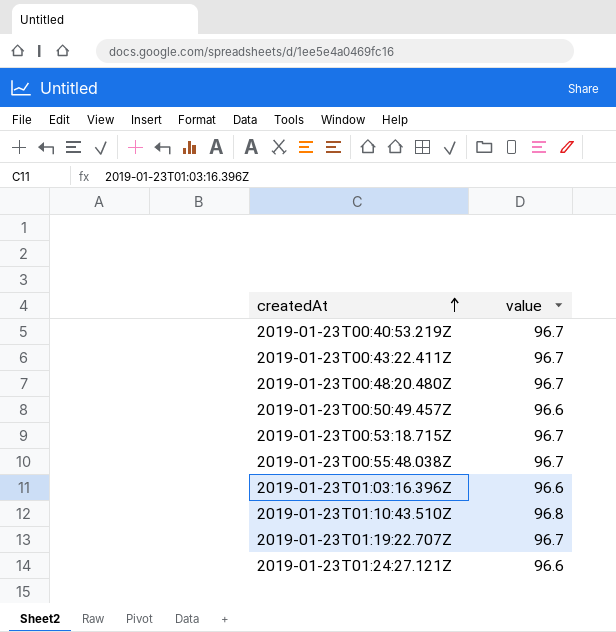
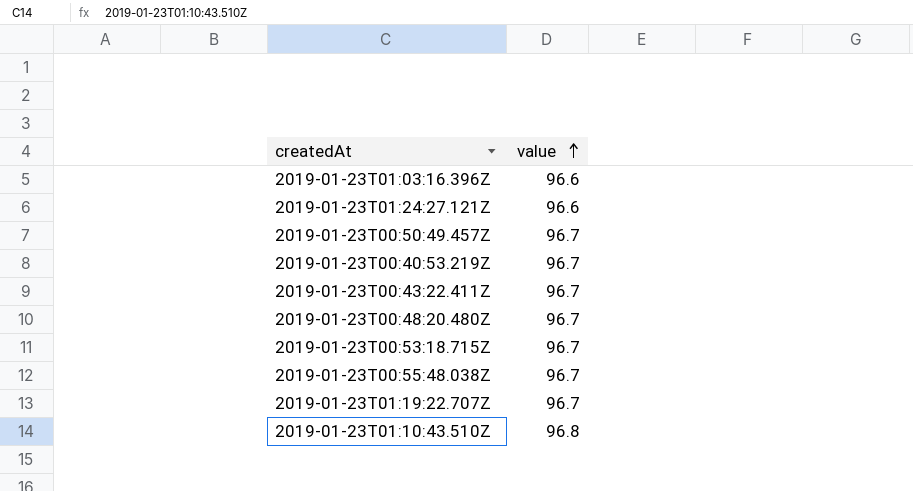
row order: createdAt ascending -> value ascending
2019-01-23T00:50:49.457Z | value: 96.6 -> 96.7

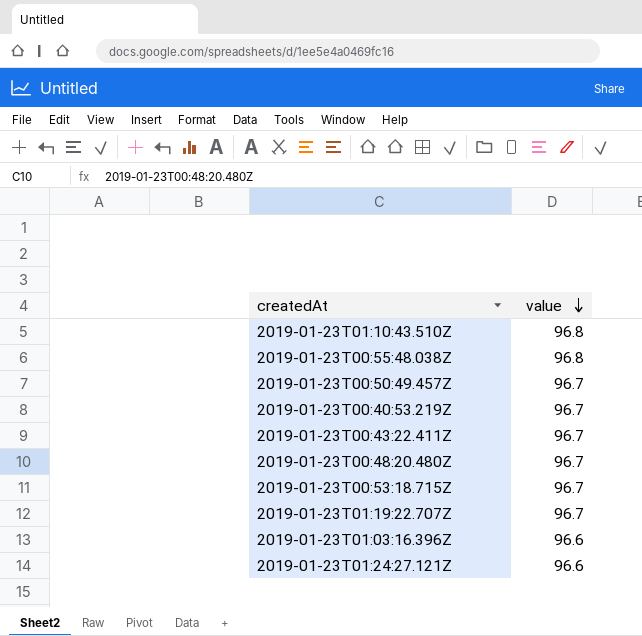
row order: value ascending -> value descending
2019-01-23T00:55:48.038Z | value: 96.7 -> 96.8

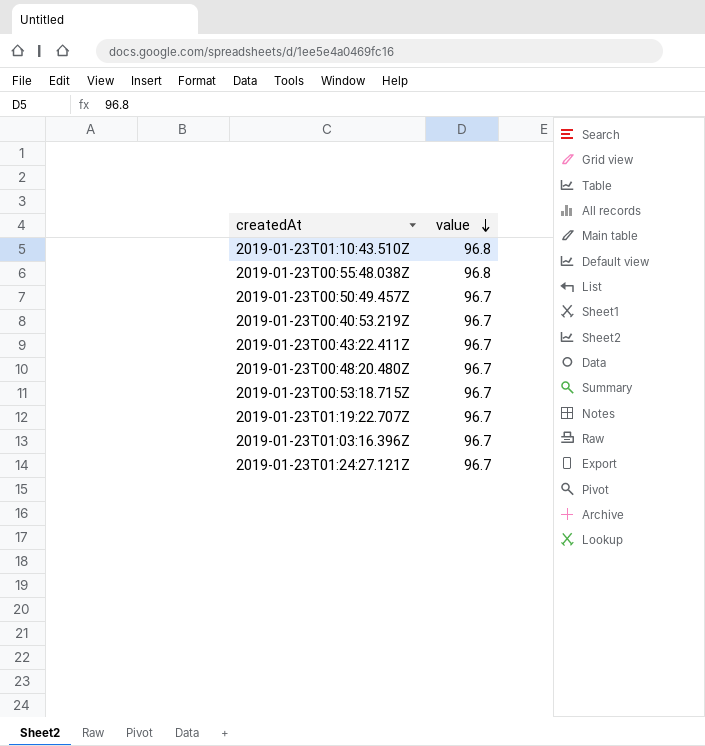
2019-01-23T01:03:16.396Z | value: 96.6 -> 96.7
2019-01-23T01:24:27.121Z | value: 96.6 -> 96.7

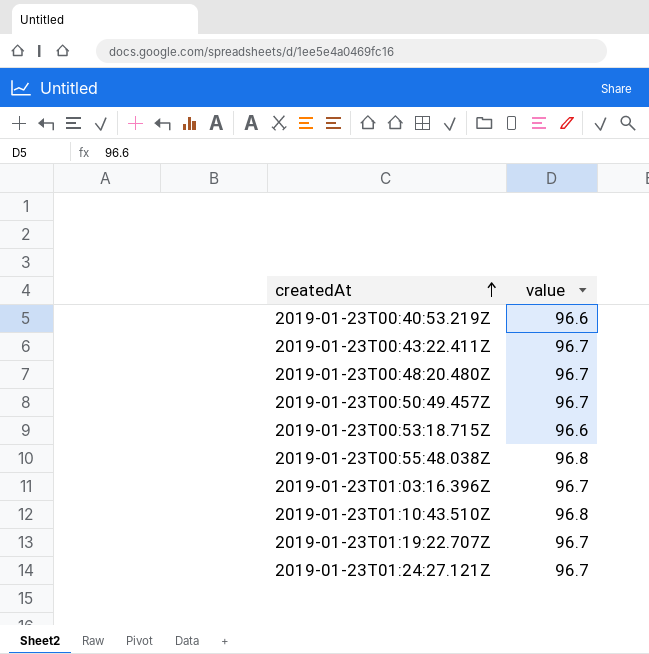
row order: value descending -> createdAt ascending
2019-01-23T00:40:53.219Z | value: 96.7 -> 96.6
2019-01-23T00:53:18.715Z | value: 96.7 -> 96.6

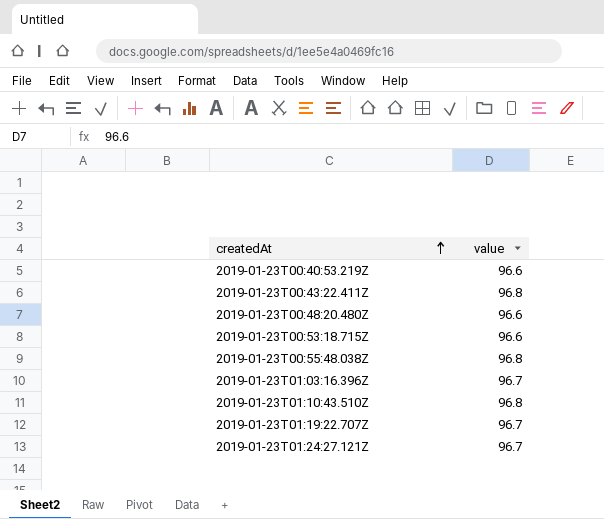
row 2019-01-23T00:50:49.457Z: 96.7 -> none
2019-01-23T00:43:22.411Z | value: 96.7 -> 96.8
2019-01-23T00:48:20.480Z | value: 96.7 -> 96.6

